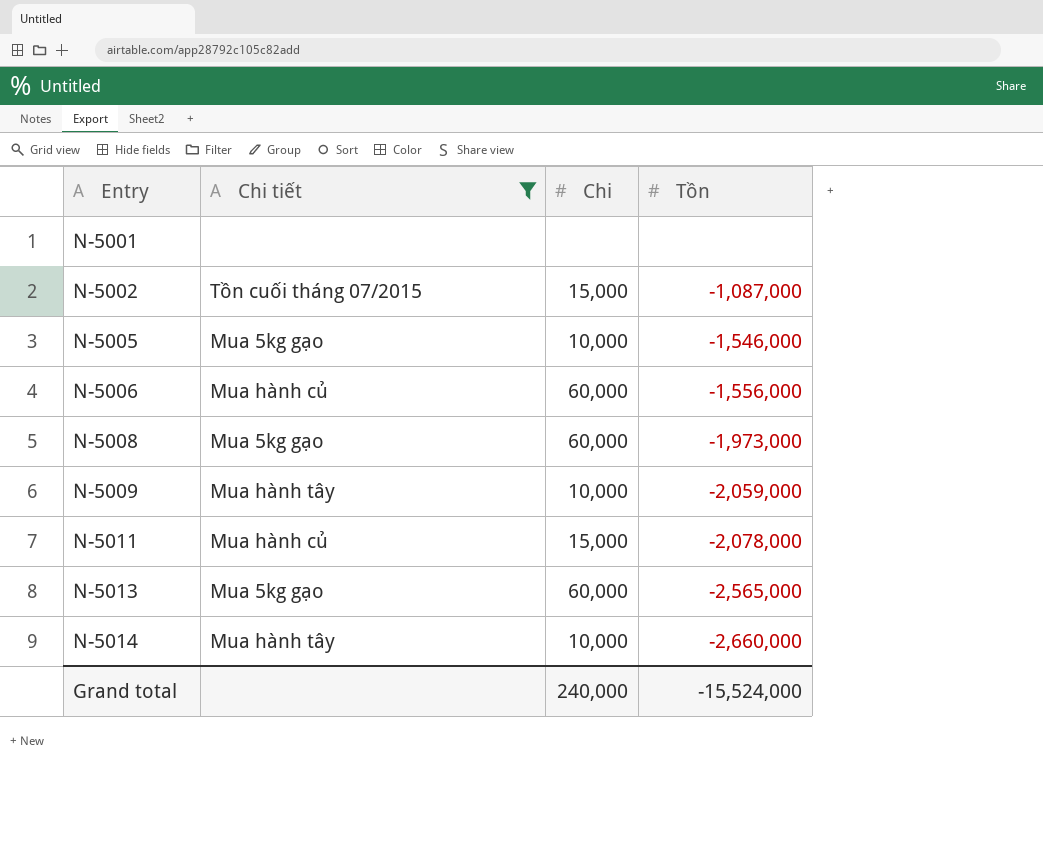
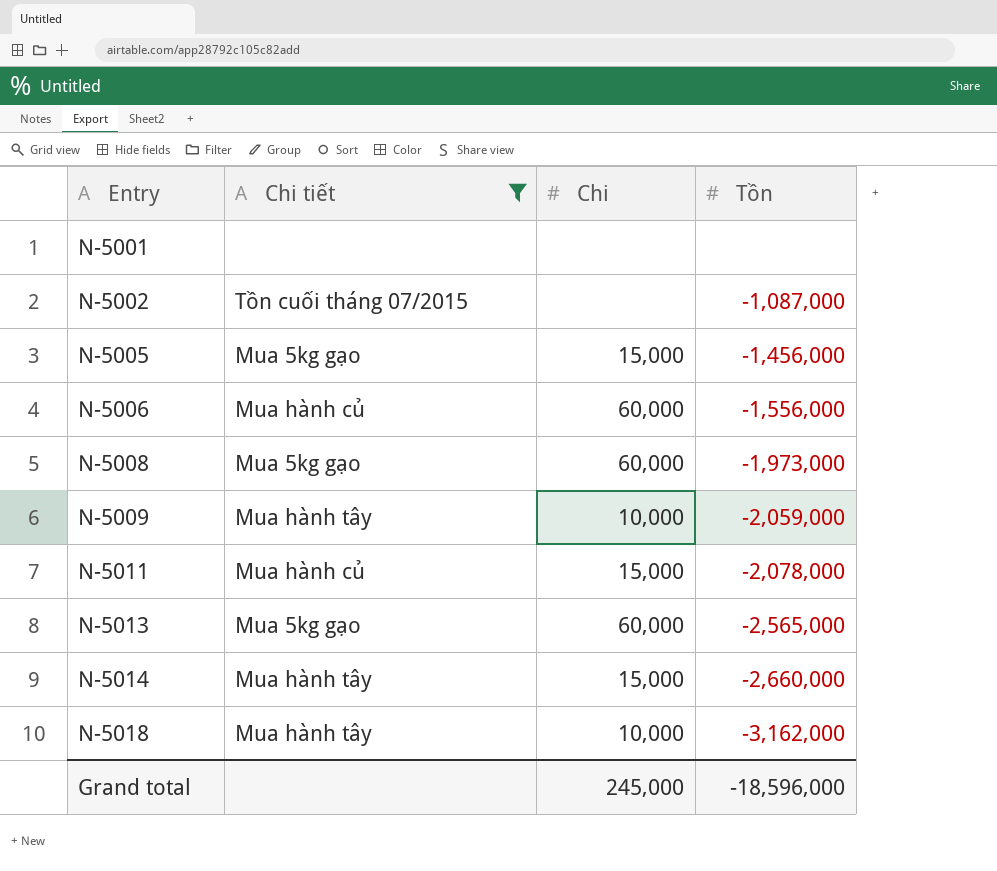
N-5002 | Chi: 15,000 -> none
N-5005 | Chi: 10,000 -> 15,000
N-5005 | Tồn: -1,546,000 -> -1,456,000
N-5014 | Chi: 10,000 -> 15,000
row N-5018: none -> Mua hành tây | 10,000 | -3,162,000
Grand total | Chi: 240,000 -> 245,000
Grand total | Tồn: -15,524,000 -> -18,596,000

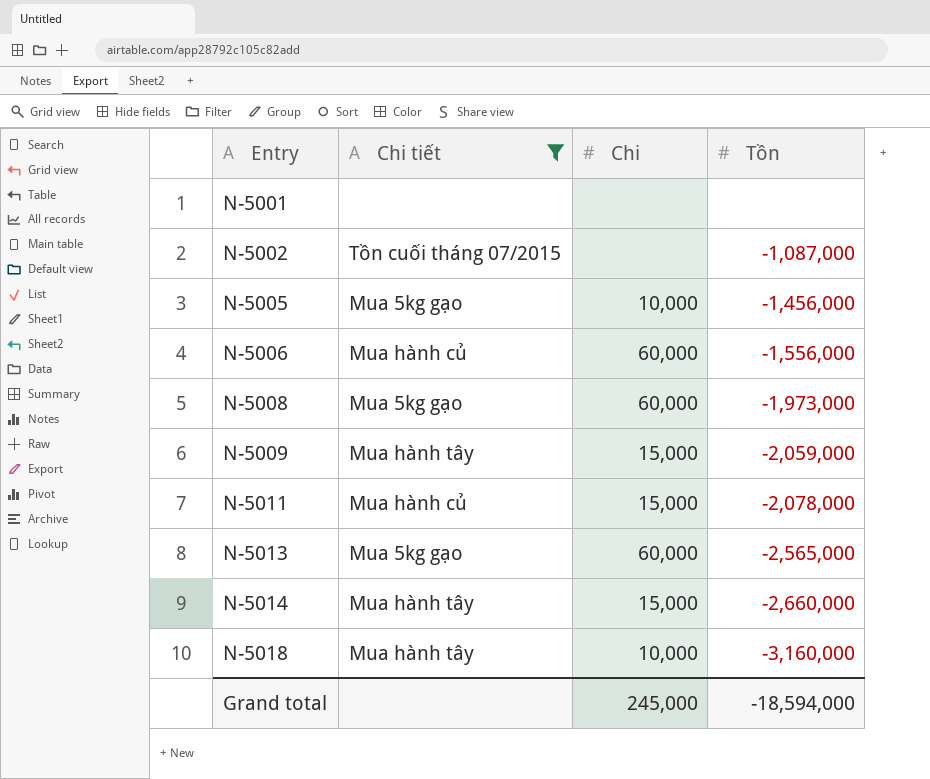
N-5005 | Chi: 15,000 -> 10,000
N-5009 | Chi: 10,000 -> 15,000
N-5018 | Tồn: -3,162,000 -> -3,160,000
Grand total | Tồn: -18,596,000 -> -18,594,000

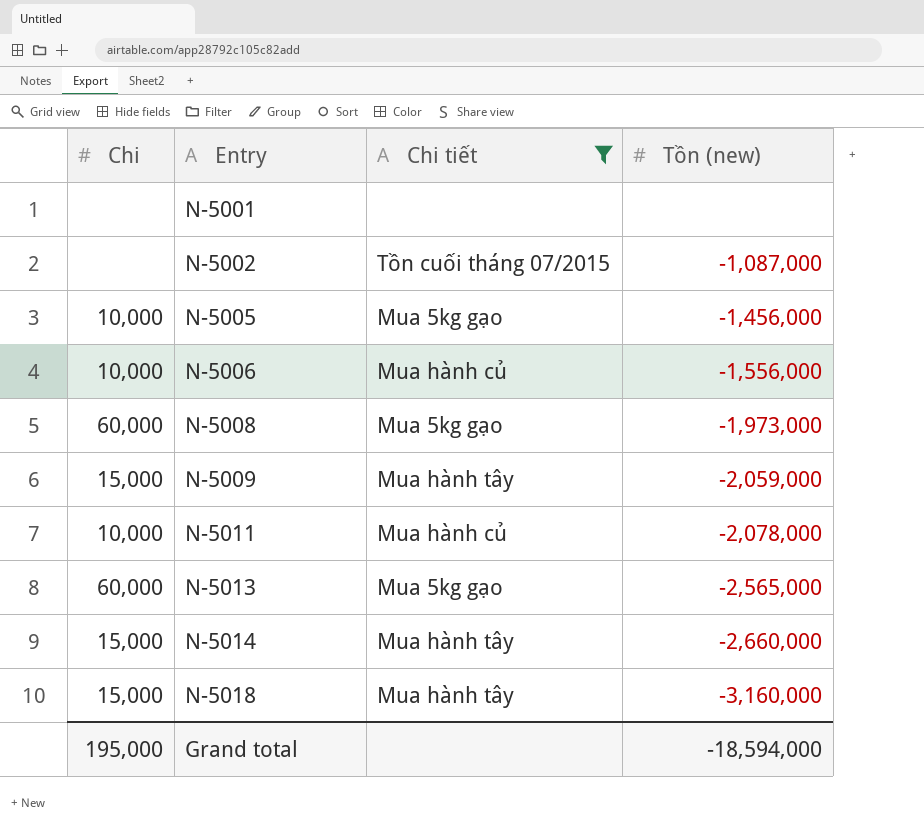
column Chi | position: 3 -> 1
column name: Tồn -> Tồn (new)
N-5006 | Chi: 60,000 -> 10,000
N-5011 | Chi: 15,000 -> 10,000
N-5018 | Chi: 10,000 -> 15,000
Grand total | Chi: 245,000 -> 195,000

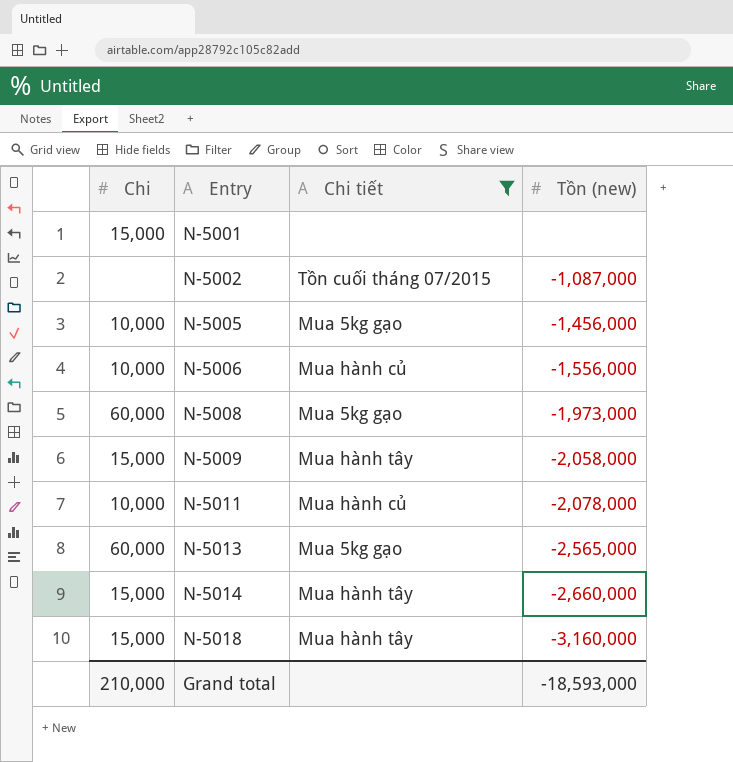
N-5001 | Chi: none -> 15,000
N-5009 | Tồn (new): -2,059,000 -> -2,058,000
Grand total | Chi: 195,000 -> 210,000
Grand total | Tồn (new): -18,594,000 -> -18,593,000

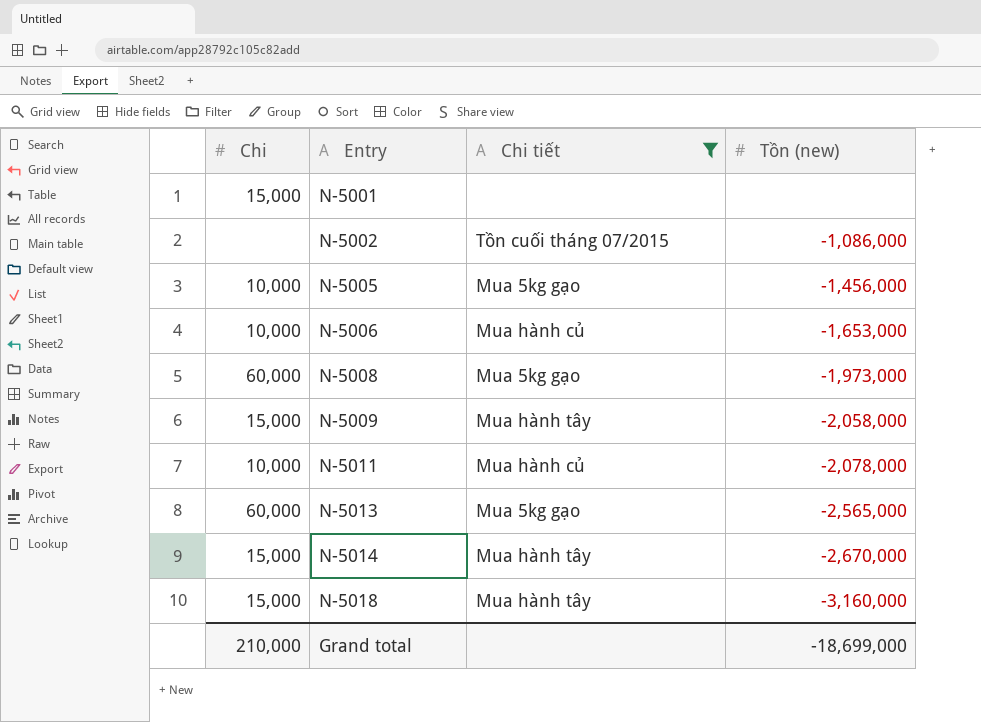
N-5002 | Tồn (new): -1,087,000 -> -1,086,000
N-5006 | Tồn (new): -1,556,000 -> -1,653,000
N-5014 | Tồn (new): -2,660,000 -> -2,670,000
Grand total | Tồn (new): -18,593,000 -> -18,699,000

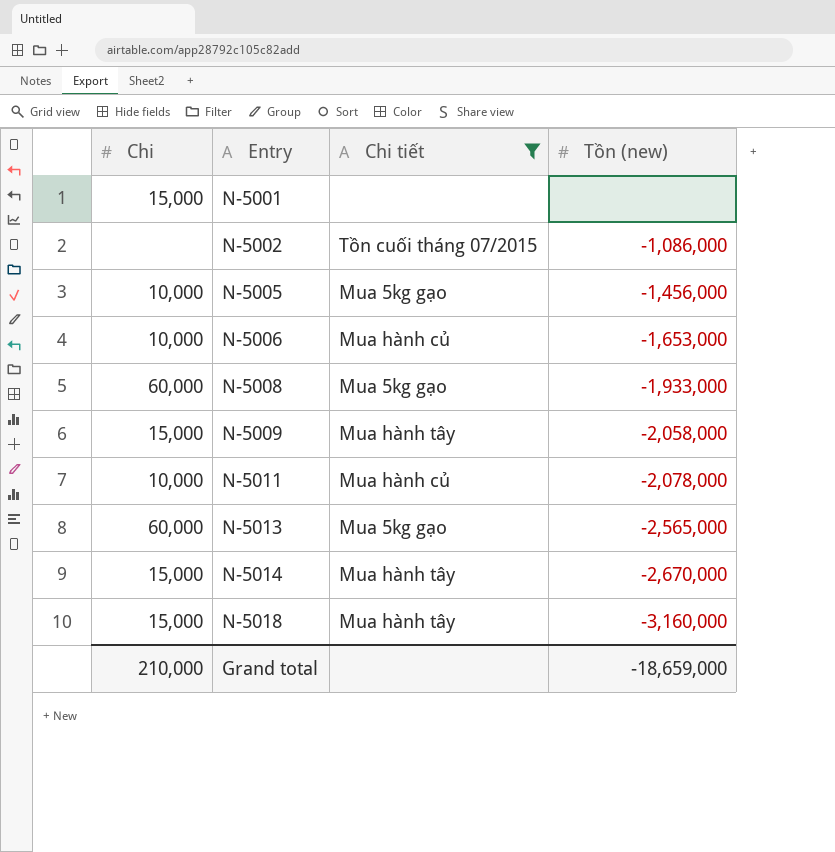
N-5008 | Tồn (new): -1,973,000 -> -1,933,000
Grand total | Tồn (new): -18,699,000 -> -18,659,000

